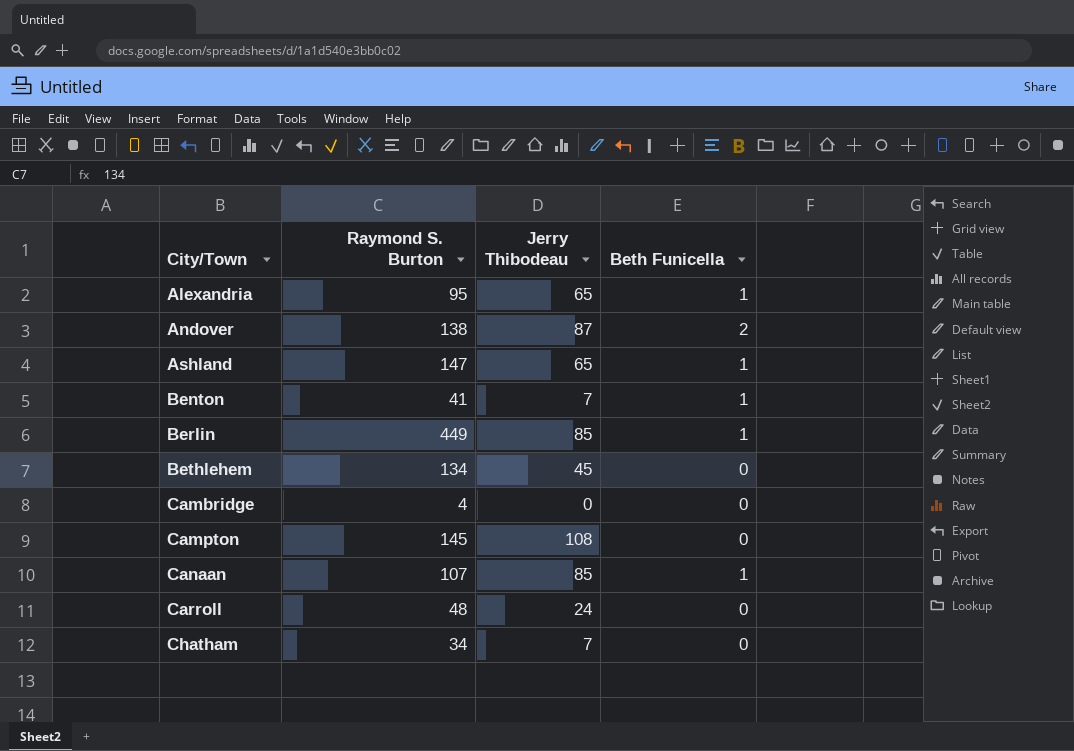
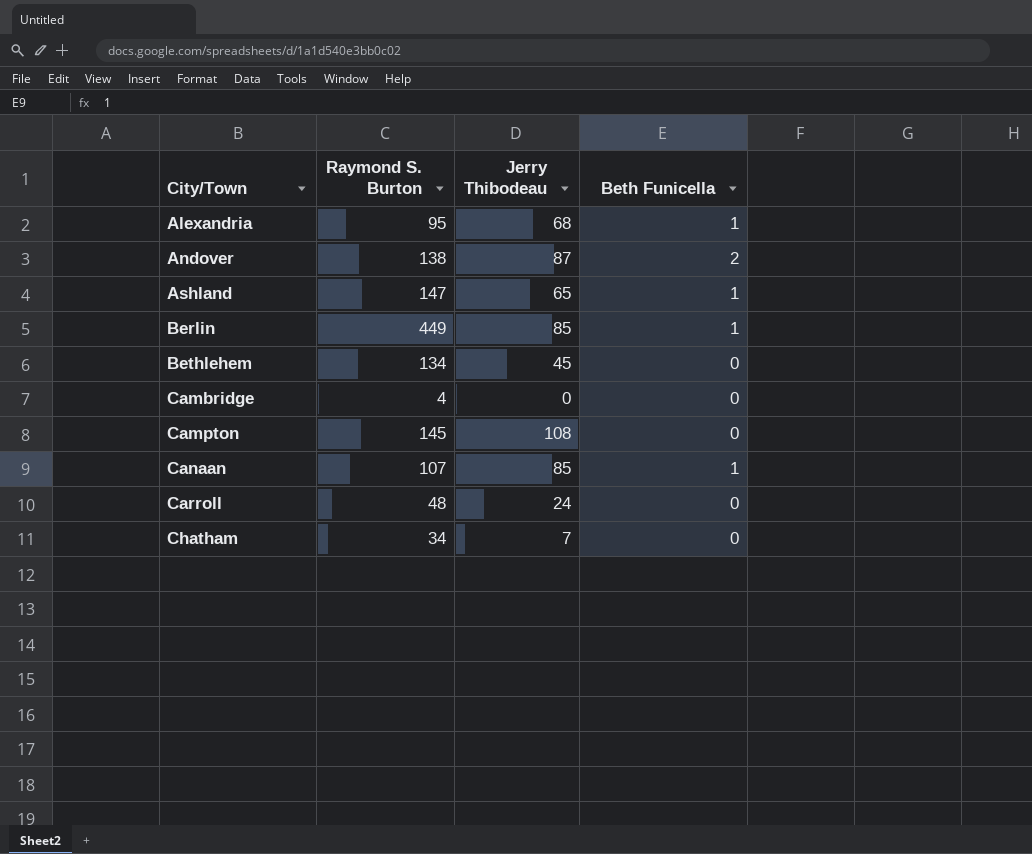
row Benton: 41 | 7 | 1 -> none
Alexandria | Jerry Thibodeau: 65 -> 68

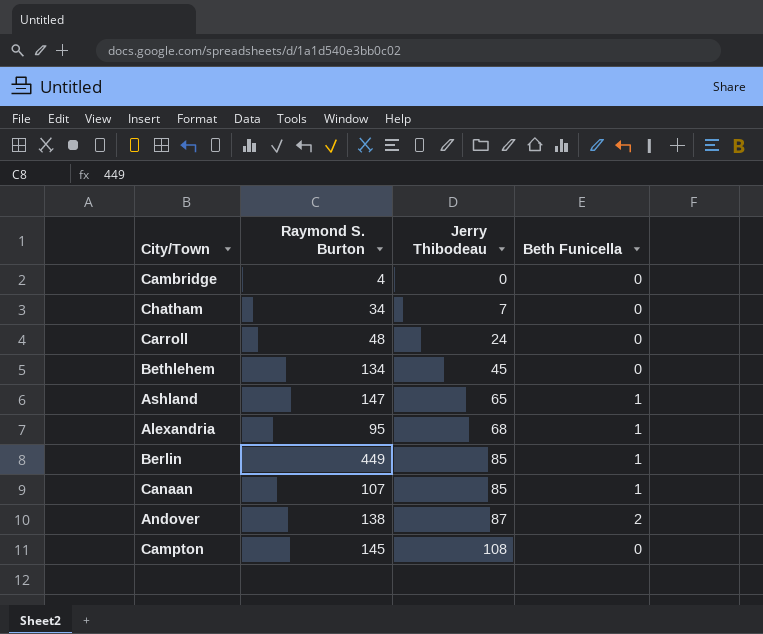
row order: City/Town ascending -> Jerry Thibodeau ascending

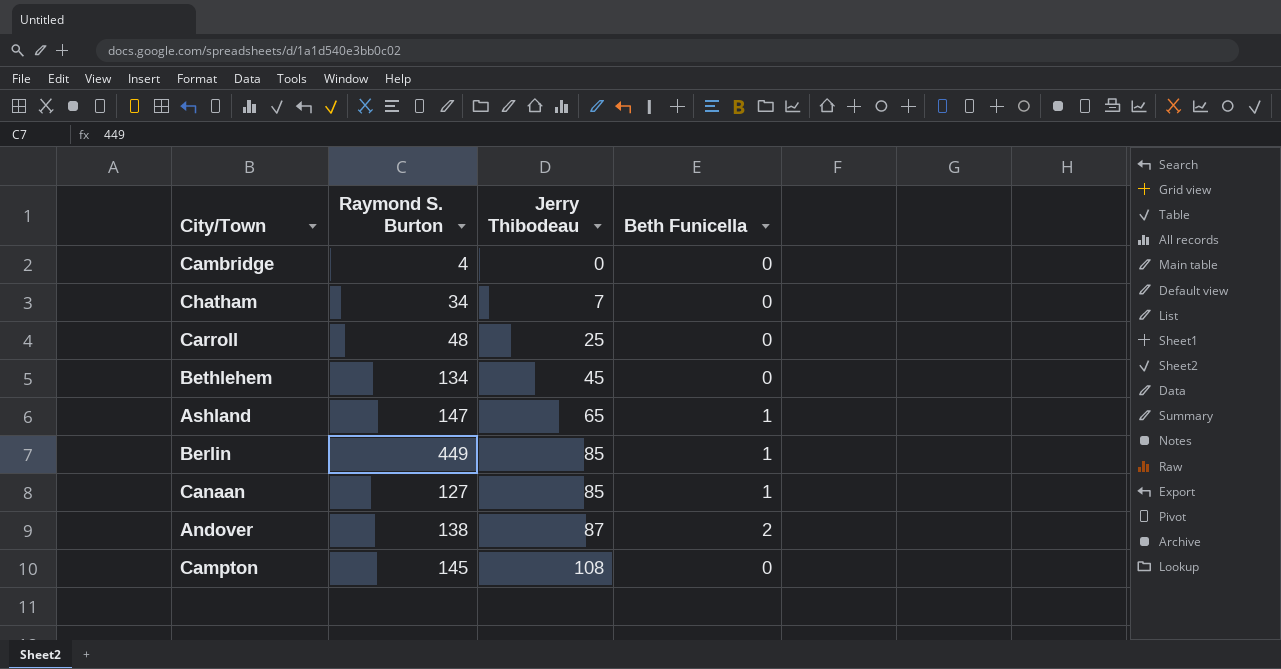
row Alexandria: 95 | 68 | 1 -> none
Carroll | Jerry Thibodeau: 24 -> 25
Canaan | Raymond S. Burton: 107 -> 127

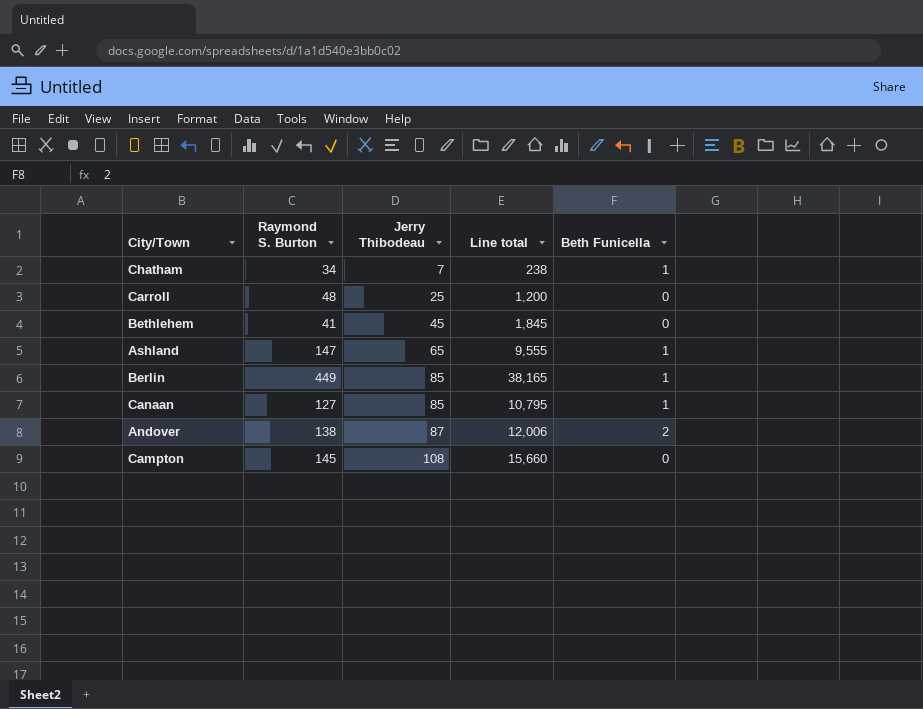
column Line total | formula: none -> [Raymond S. Burton] * [Jerry Thibodeau]
row Cambridge: 4 | 0 | 0 -> none
Chatham | Beth Funicella: 0 -> 1
Bethlehem | Raymond S. Burton: 134 -> 41

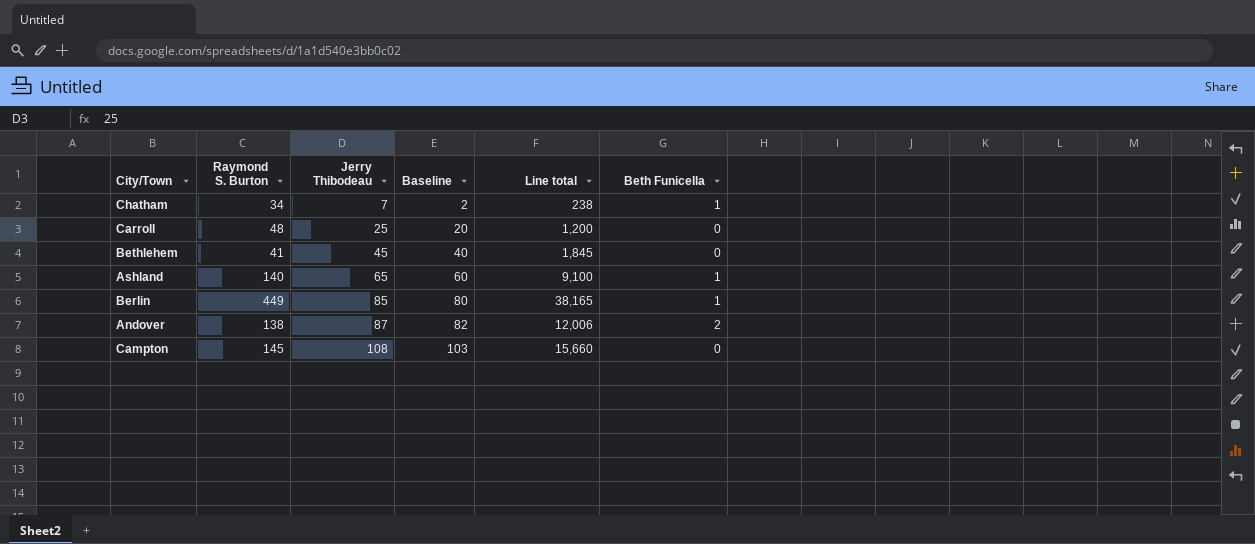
column Baseline | formula: none -> [Jerry Thibodeau] - 5
row Canaan: 127 | 85 | 10,795 | 1 -> none
Ashland | Raymond S. Burton: 147 -> 140
Ashland | Line total: 9,555 -> 9,100

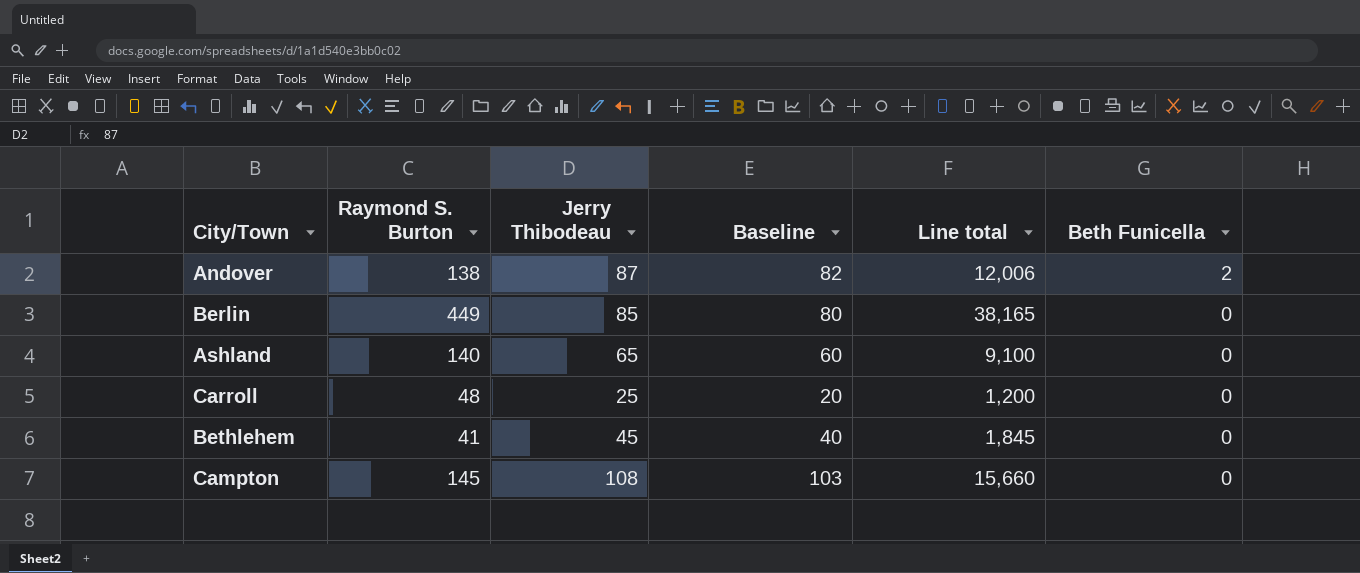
row order: Jerry Thibodeau ascending -> Beth Funicella descending
row Chatham: 34 | 7 | 2 | 238 | 1 -> none
Berlin | Beth Funicella: 1 -> 0
Ashland | Beth Funicella: 1 -> 0

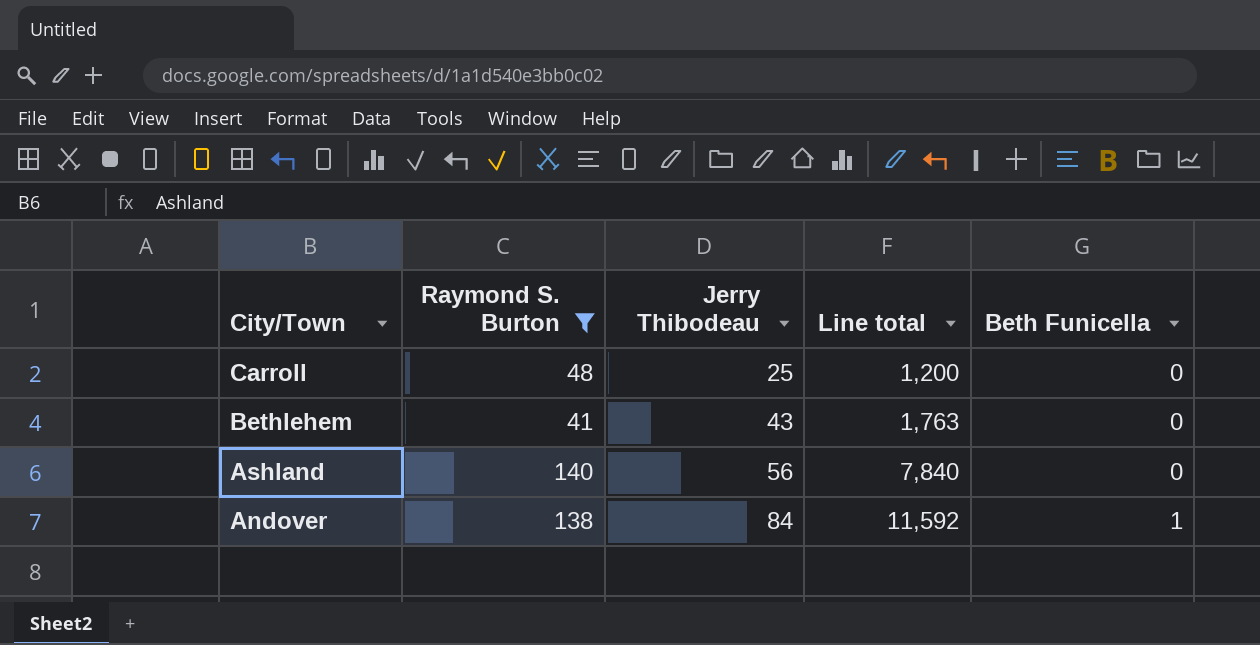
filter: none -> Raymond S. Burton <= 140
row order: Beth Funicella descending -> City/Town descending
column Baseline | formula: [Jerry Thibodeau] - 5 -> none
Bethlehem | Jerry Thibodeau: 45 -> 43
Bethlehem | Line total: 1,845 -> 1,763
Ashland | Jerry Thibodeau: 65 -> 56
Ashland | Line total: 9,100 -> 7,840
Andover | Jerry Thibodeau: 87 -> 84
Andover | Line total: 12,006 -> 11,592
Andover | Beth Funicella: 2 -> 1

